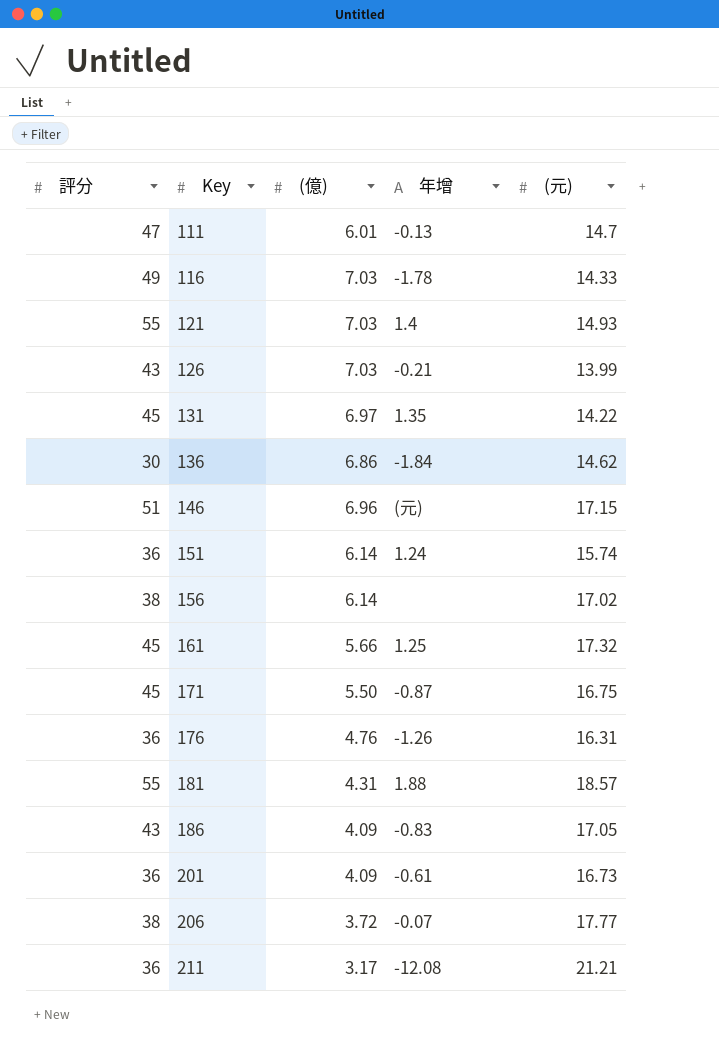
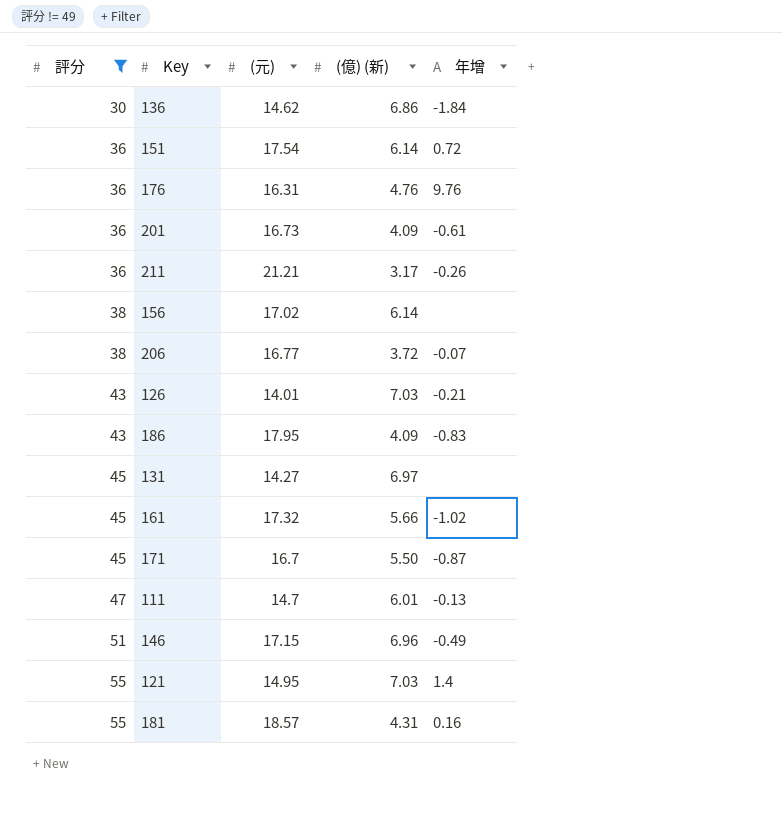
filter: none -> 評分 != 49
row order: Key ascending -> 評分 ascending
column (元) | position: 5 -> 3
column name: (億) -> (億) (新)
151 | (元): 15.74 -> 17.54
151 | 年增: 1.24 -> 0.72
176 | 年增: -1.26 -> 9.76
211 | 年增: -12.08 -> -0.26
206 | (元): 17.77 -> 16.77
126 | (元): 13.99 -> 14.01
186 | (元): 17.05 -> 17.95
131 | (元): 14.22 -> 14.27
131 | 年增: 1.35 -> none
161 | 年增: 1.25 -> -1.02
171 | (元): 16.75 -> 16.7
146 | 年增: (元) -> -0.49
121 | (元): 14.93 -> 14.95
181 | 年增: 1.88 -> 0.16

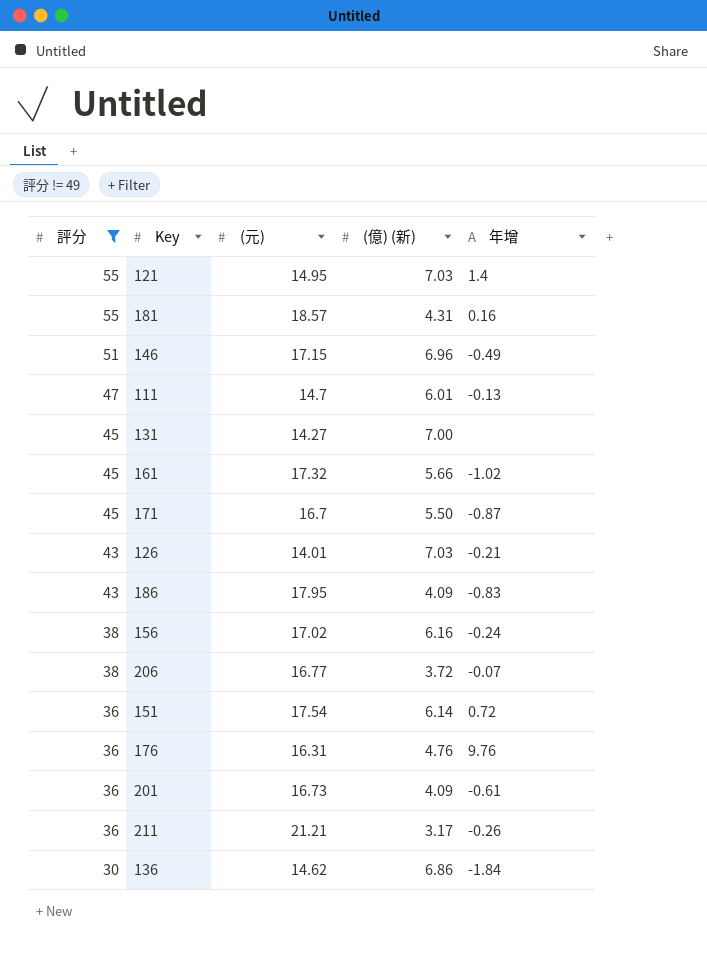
row order: 評分 ascending -> 評分 descending
131 | (億) (新): 6.97 -> 7.00
156 | (億) (新): 6.14 -> 6.16
156 | 年增: none -> -0.24

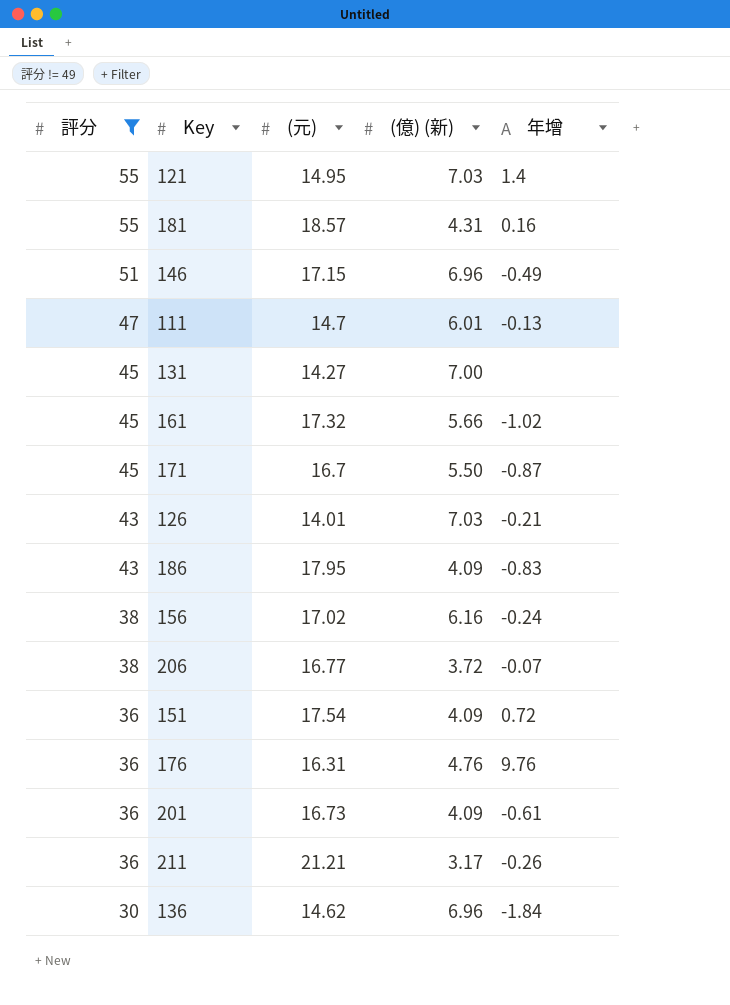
151 | (億) (新): 6.14 -> 4.09
136 | (億) (新): 6.86 -> 6.96

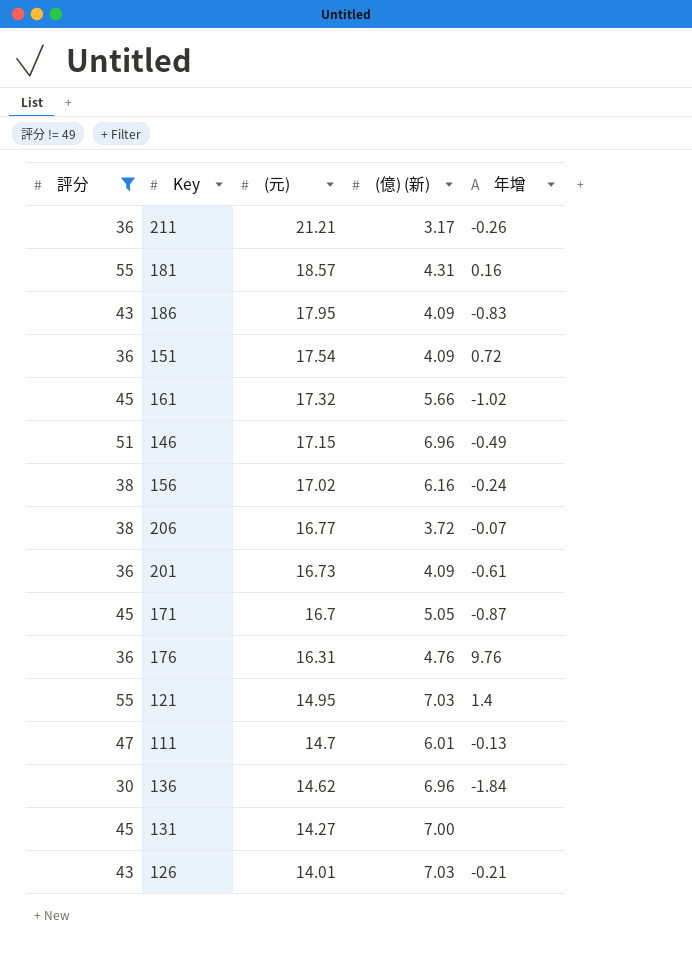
row order: 評分 descending -> (元) descending
171 | (億) (新): 5.50 -> 5.05

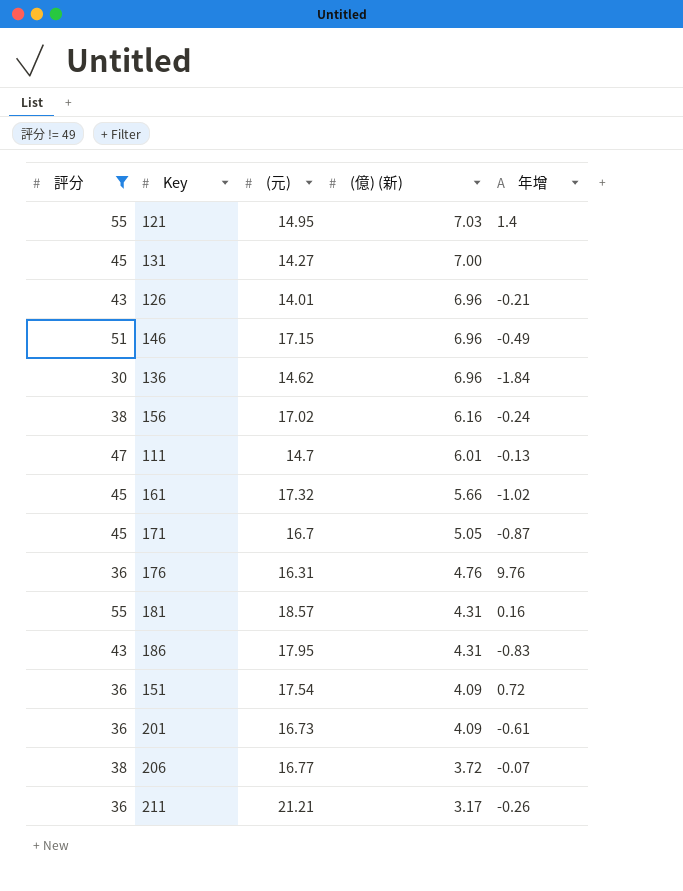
row order: (元) descending -> (億) (新) descending
126 | (億) (新): 7.03 -> 6.96
186 | (億) (新): 4.09 -> 4.31

